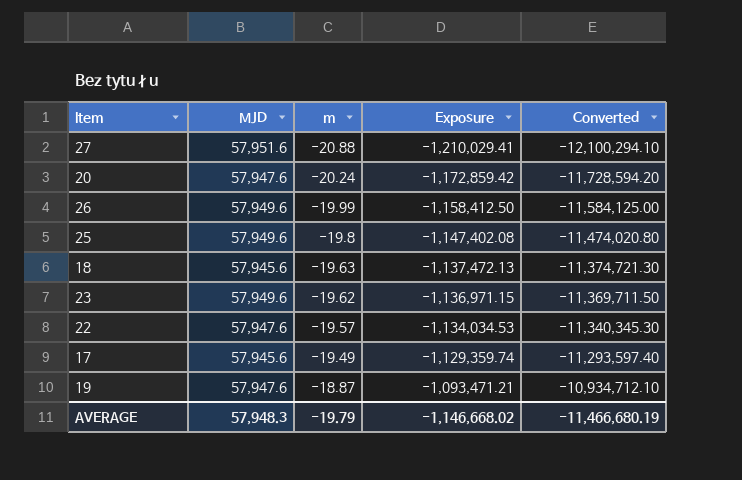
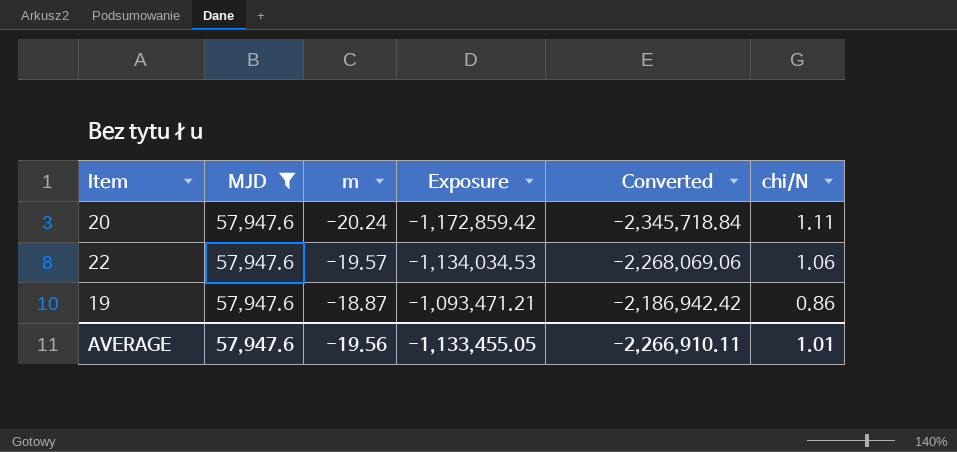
filter: none -> MJD = 57,947.6
column Converted | formula: [Exposure] * 10 -> [Exposure] * 2
column chi/N | position: none -> 6
AVERAGE | MJD: 57,948.3 -> 57,947.6
AVERAGE | m: -19.79 -> -19.56
AVERAGE | Exposure: -1,146,668.02 -> -1,133,455.05
AVERAGE | Converted: -11,466,680.19 -> -2,266,910.11

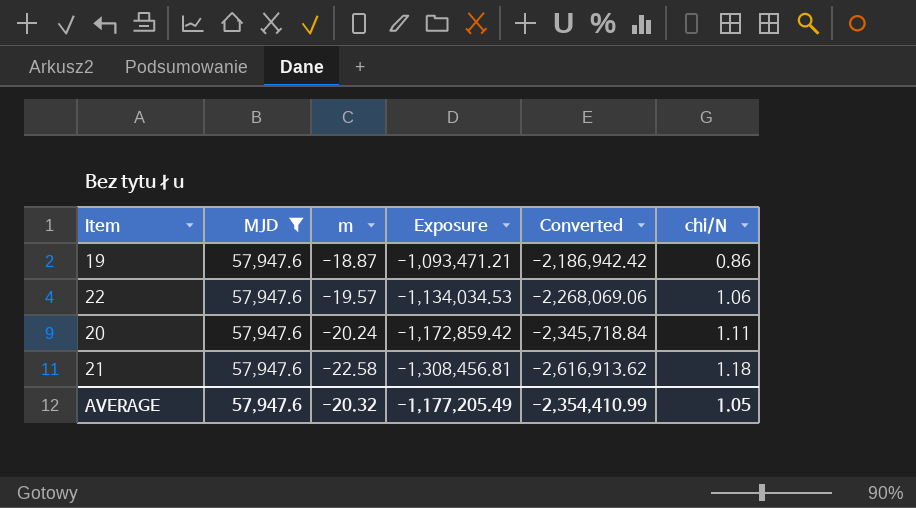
row order: m ascending -> m descending
row 21: none -> 57,947.6 | -22.58 | -1,308,456.81 | -2,616,913.62 | 1.18
AVERAGE | m: -19.56 -> -20.32
AVERAGE | Exposure: -1,133,455.05 -> -1,177,205.49
AVERAGE | Converted: -2,266,910.11 -> -2,354,410.99
AVERAGE | chi/N: 1.01 -> 1.05

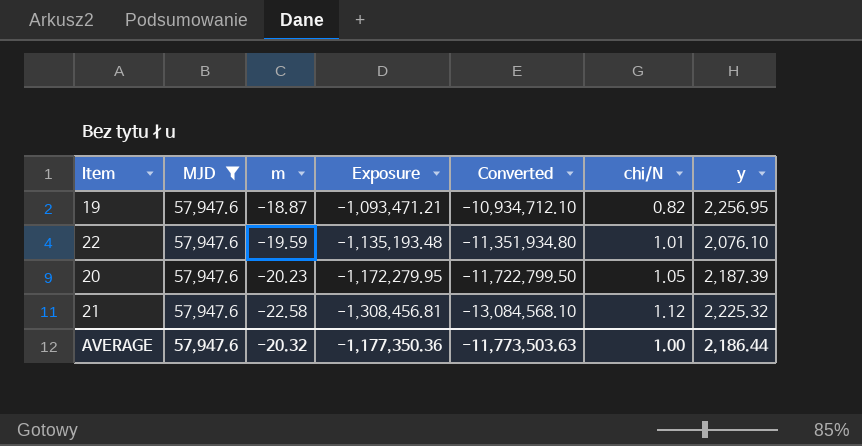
column Converted | formula: [Exposure] * 2 -> [Exposure] * 10
column y | position: none -> 7
19 | chi/N: 0.86 -> 0.82
22 | m: -19.57 -> -19.59
22 | Exposure: -1,134,034.53 -> -1,135,193.48
22 | chi/N: 1.06 -> 1.01
20 | m: -20.24 -> -20.23
20 | Exposure: -1,172,859.42 -> -1,172,279.95
20 | chi/N: 1.11 -> 1.05
21 | chi/N: 1.18 -> 1.12
AVERAGE | Exposure: -1,177,205.49 -> -1,177,350.36
AVERAGE | Converted: -2,354,410.99 -> -11,773,503.63
AVERAGE | chi/N: 1.05 -> 1.00

